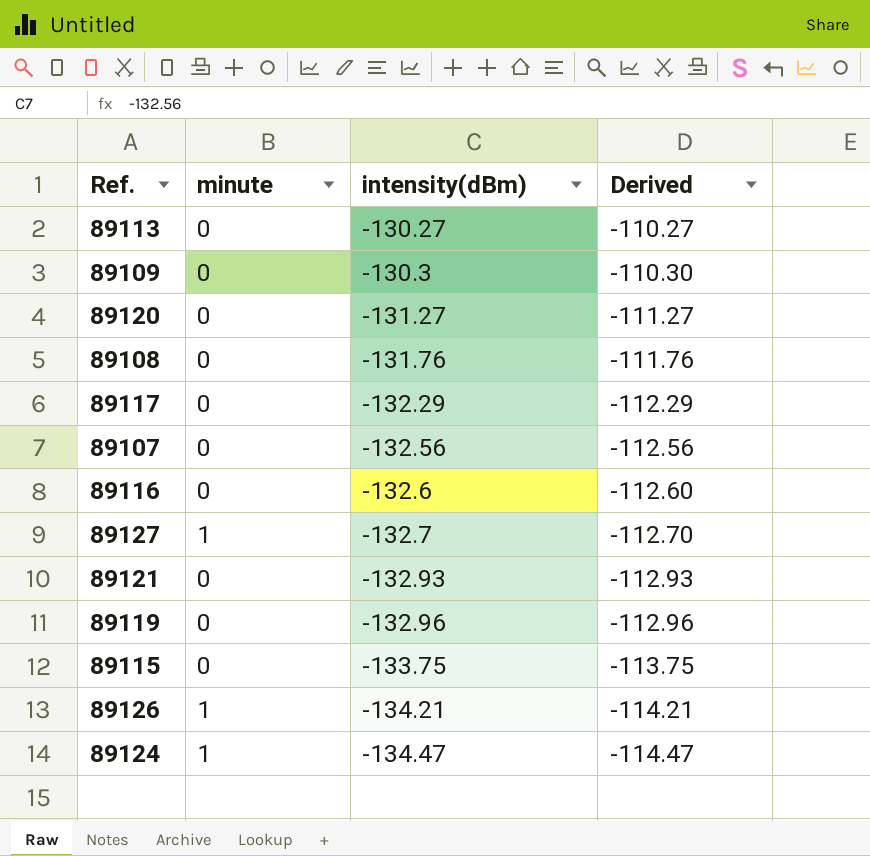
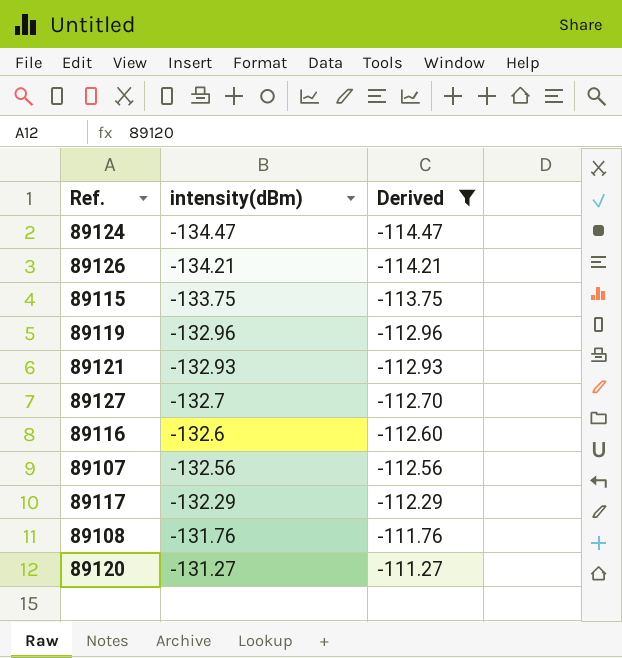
filter: none -> Derived <= -111.27
row order: intensity(dBm) descending -> intensity(dBm) ascending
column minute | position: 2 -> none

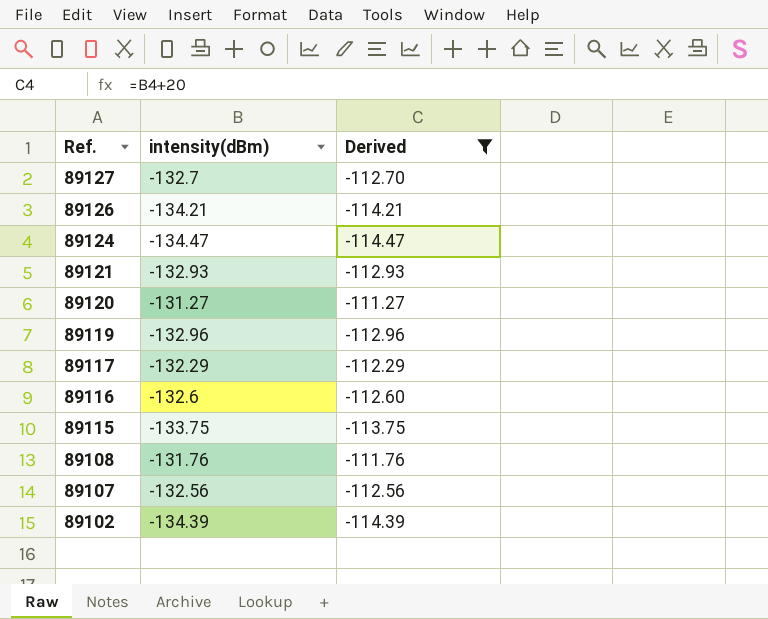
row order: intensity(dBm) ascending -> Ref. descending
row 89102: none -> -134.39 | -114.39

